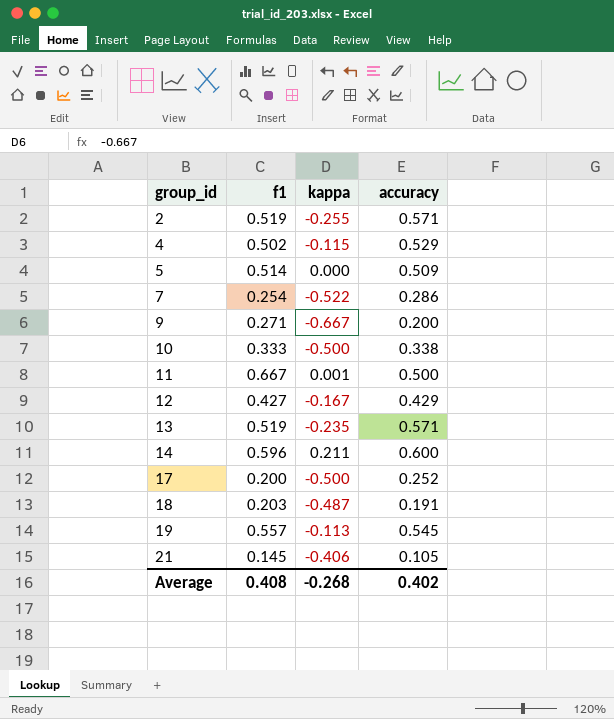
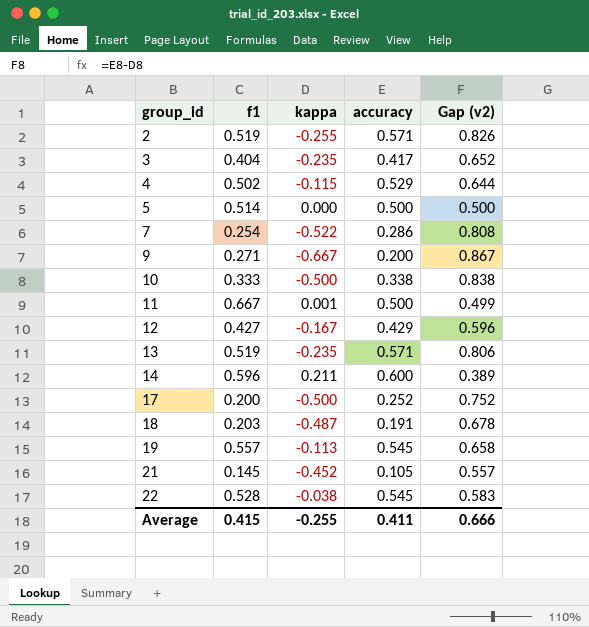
column Gap (v2) | formula: none -> [accuracy] - [kappa]
row 3: none -> 0.404 | -0.235 | 0.417 | 0.652
5 | accuracy: 0.509 -> 0.500
21 | kappa: -0.406 -> -0.452
row 22: none -> 0.528 | -0.038 | 0.545 | 0.583
Average | f1: 0.408 -> 0.415
Average | kappa: -0.268 -> -0.255
Average | accuracy: 0.402 -> 0.411

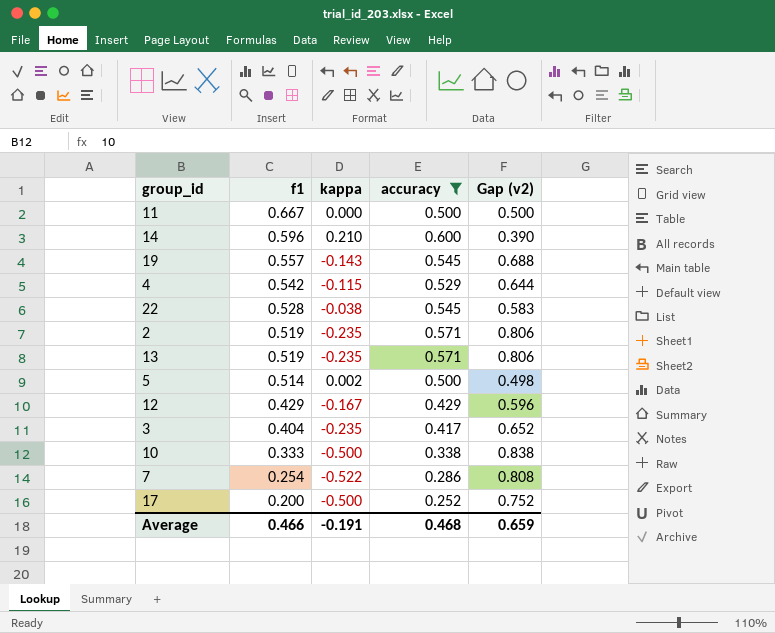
filter: none -> accuracy >= 0.252
row order: group_id ascending -> f1 descending
11 | kappa: 0.001 -> 0.000
11 | Gap (v2): 0.499 -> 0.500
14 | kappa: 0.211 -> 0.210
14 | Gap (v2): 0.389 -> 0.390
19 | kappa: -0.113 -> -0.143
19 | Gap (v2): 0.658 -> 0.688
4 | f1: 0.502 -> 0.542
2 | kappa: -0.255 -> -0.235
2 | Gap (v2): 0.826 -> 0.806
5 | kappa: 0.000 -> 0.002
5 | Gap (v2): 0.500 -> 0.498
12 | f1: 0.427 -> 0.429
Average | f1: 0.415 -> 0.466
Average | kappa: -0.255 -> -0.191
Average | accuracy: 0.411 -> 0.468
Average | Gap (v2): 0.666 -> 0.659

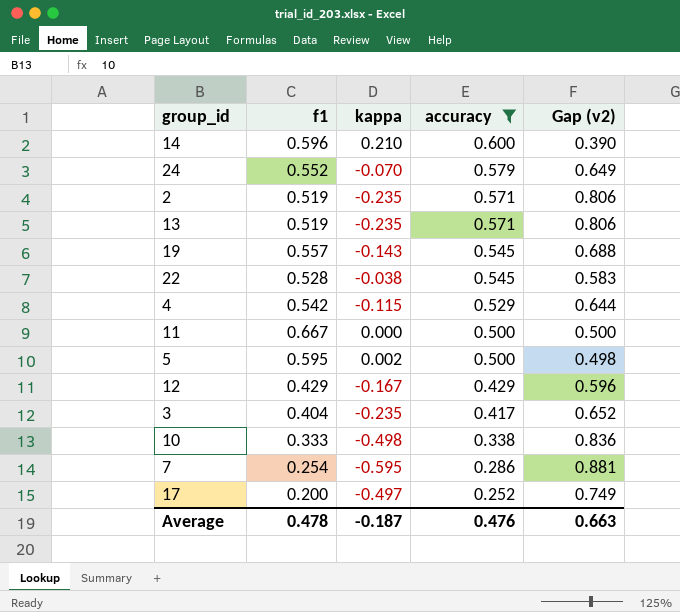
row order: f1 descending -> accuracy descending
row 24: none -> 0.552 | -0.070 | 0.579 | 0.649
5 | f1: 0.514 -> 0.595
10 | kappa: -0.500 -> -0.498
10 | Gap (v2): 0.838 -> 0.836
7 | kappa: -0.522 -> -0.595
7 | Gap (v2): 0.808 -> 0.881
17 | kappa: -0.500 -> -0.497
17 | Gap (v2): 0.752 -> 0.749
Average | f1: 0.466 -> 0.478
Average | kappa: -0.191 -> -0.187
Average | accuracy: 0.468 -> 0.476
Average | Gap (v2): 0.659 -> 0.663

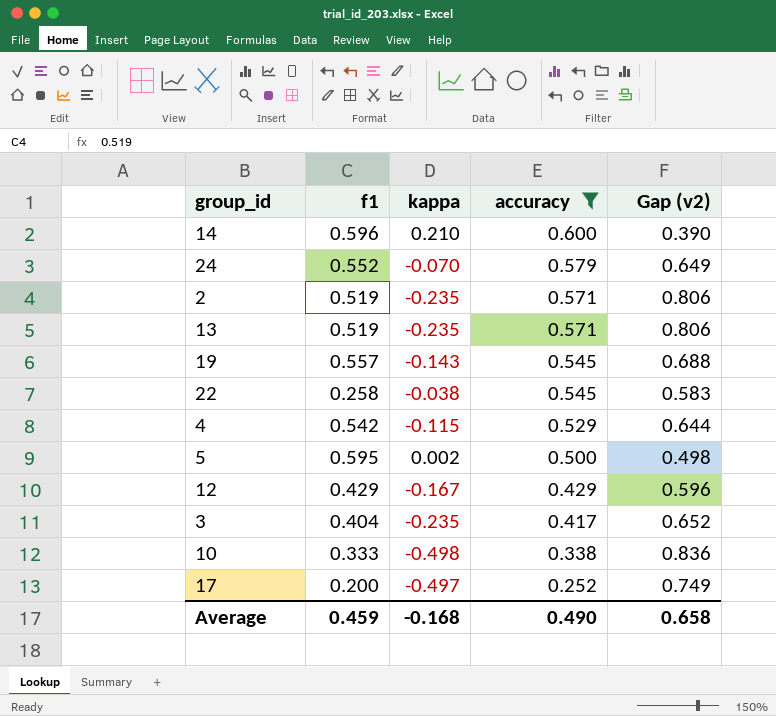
row 11: 0.667 | 0.000 | 0.500 | 0.500 -> none
row 7: 0.254 | -0.595 | 0.286 | 0.881 -> none
22 | f1: 0.528 -> 0.258
Average | f1: 0.478 -> 0.459
Average | kappa: -0.187 -> -0.168
Average | accuracy: 0.476 -> 0.490
Average | Gap (v2): 0.663 -> 0.658

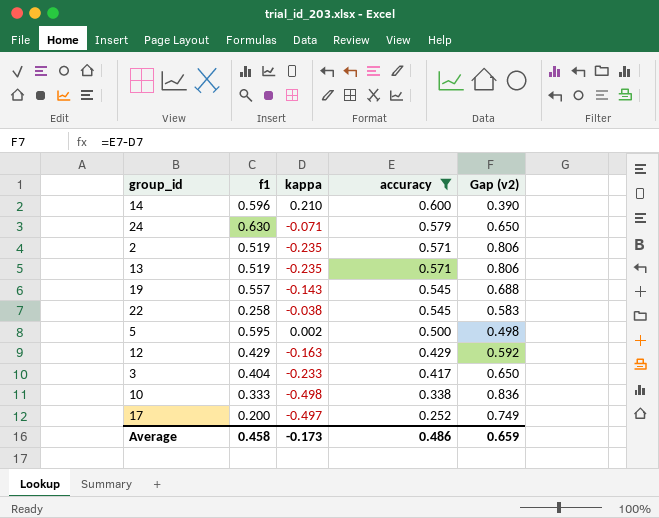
row 4: 0.542 | -0.115 | 0.529 | 0.644 -> none
24 | f1: 0.552 -> 0.630
24 | kappa: -0.070 -> -0.071
24 | Gap (v2): 0.649 -> 0.650
12 | kappa: -0.167 -> -0.163
12 | Gap (v2): 0.596 -> 0.592
3 | kappa: -0.235 -> -0.233
3 | Gap (v2): 0.652 -> 0.650
Average | f1: 0.459 -> 0.458
Average | kappa: -0.168 -> -0.173
Average | accuracy: 0.490 -> 0.486
Average | Gap (v2): 0.658 -> 0.659

